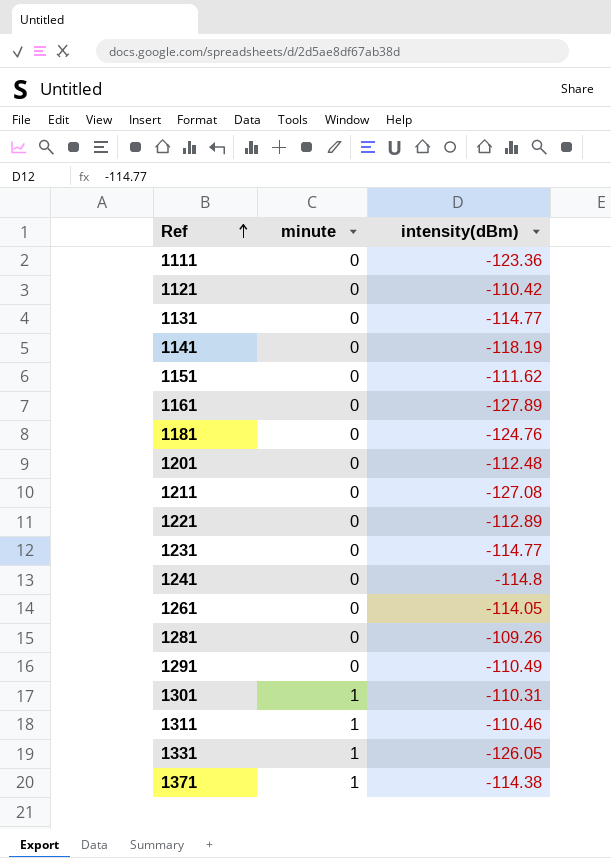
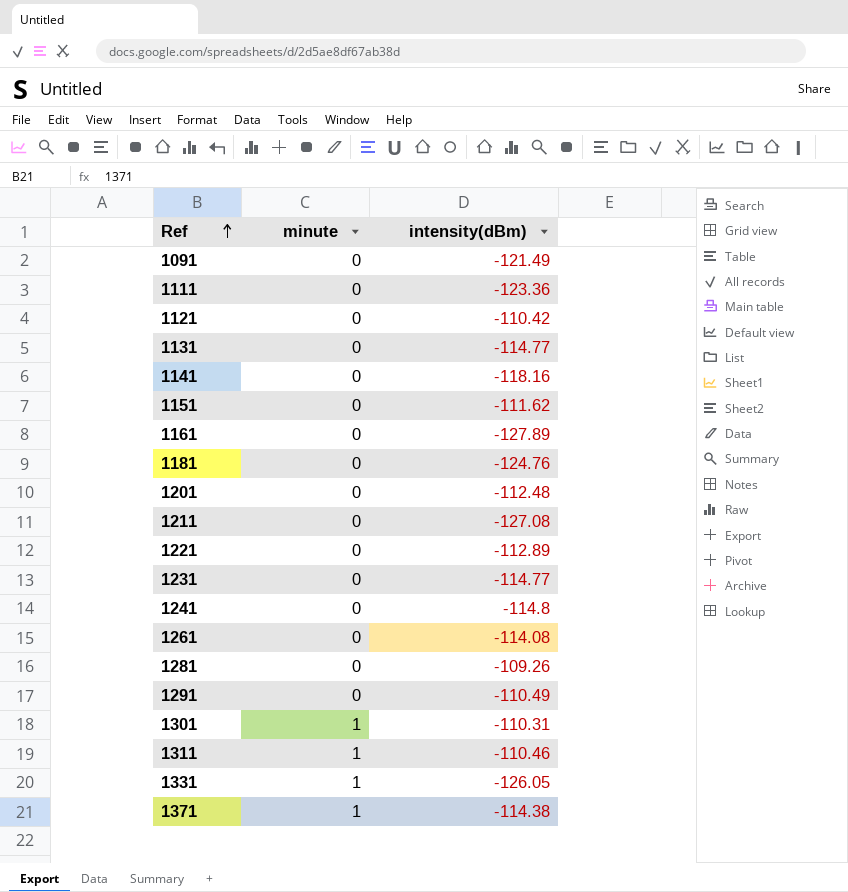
row 1091: none -> 0 | -121.49
1141 | intensity(dBm): -118.19 -> -118.16
1261 | intensity(dBm): -114.05 -> -114.08

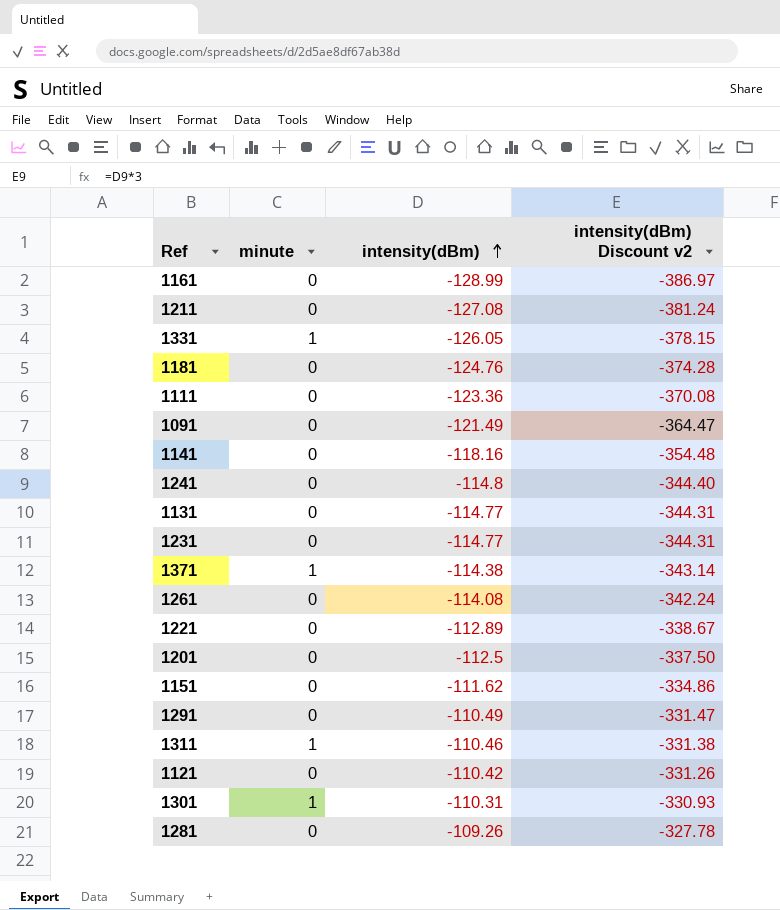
row order: Ref ascending -> intensity(dBm) ascending
column intensity(dBm) Discount v2 | formula: none -> [intensity(dBm)] * 3
1161 | intensity(dBm): -127.89 -> -128.99
1201 | intensity(dBm): -112.48 -> -112.5

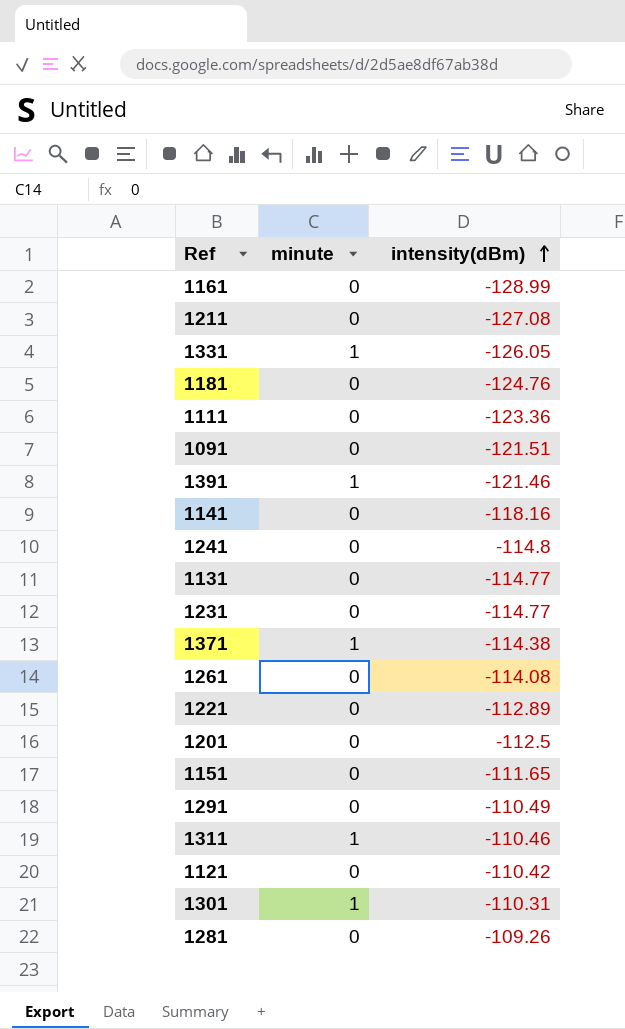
column intensity(dBm) Discount v2 | formula: [intensity(dBm)] * 3 -> none
1091 | intensity(dBm): -121.49 -> -121.51
row 1391: none -> 1 | -121.46
1151 | intensity(dBm): -111.62 -> -111.65

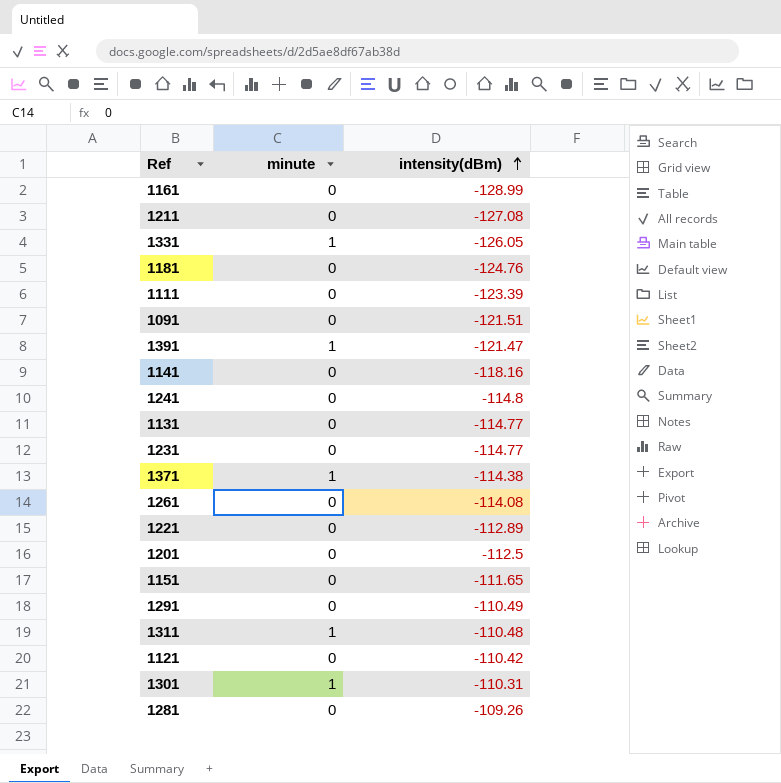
1111 | intensity(dBm): -123.36 -> -123.39
1391 | intensity(dBm): -121.46 -> -121.47
1311 | intensity(dBm): -110.46 -> -110.48

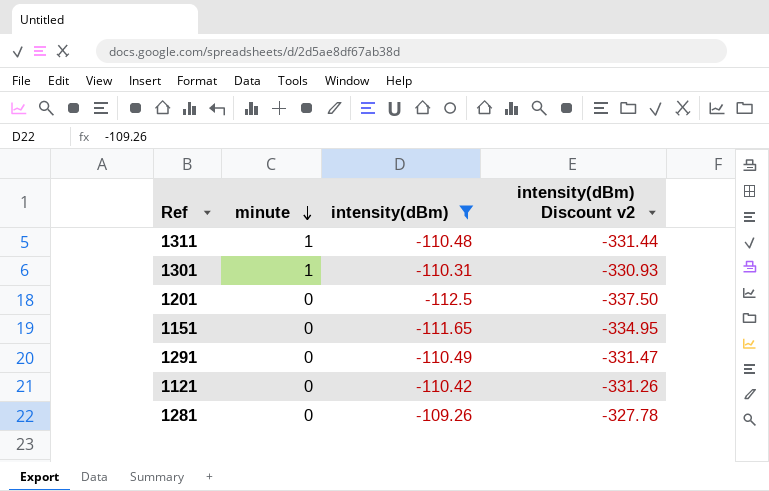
filter: none -> intensity(dBm) >= -112.5
row order: intensity(dBm) ascending -> minute descending
column intensity(dBm) Discount v2 | formula: none -> [intensity(dBm)] * 3

